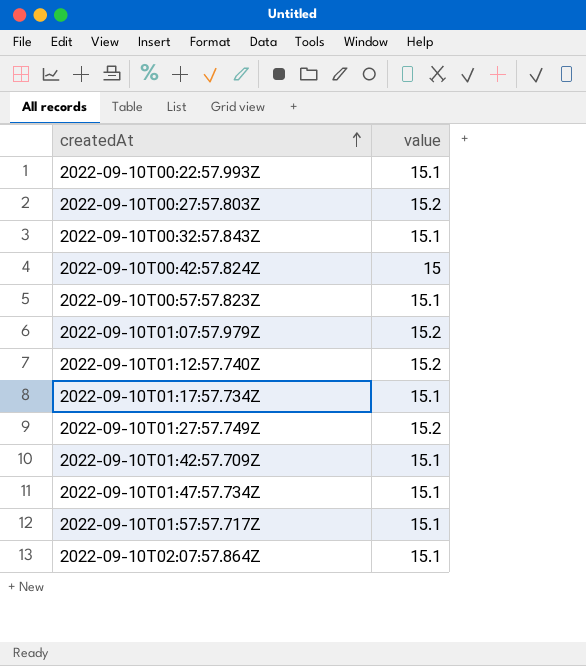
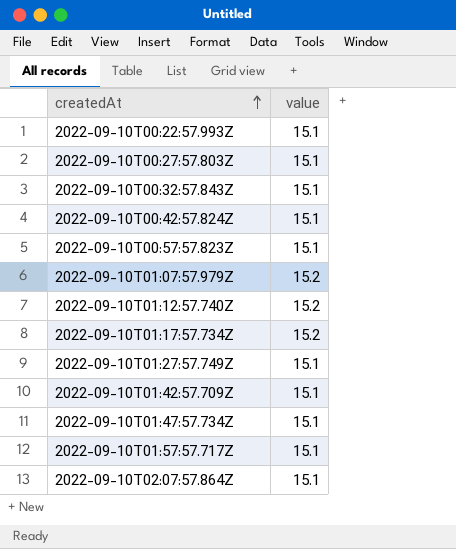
2022-09-10T00:27:57.803Z | value: 15.2 -> 15.1
2022-09-10T00:42:57.824Z | value: 15 -> 15.1
2022-09-10T01:17:57.734Z | value: 15.1 -> 15.2
2022-09-10T01:27:57.749Z | value: 15.2 -> 15.1

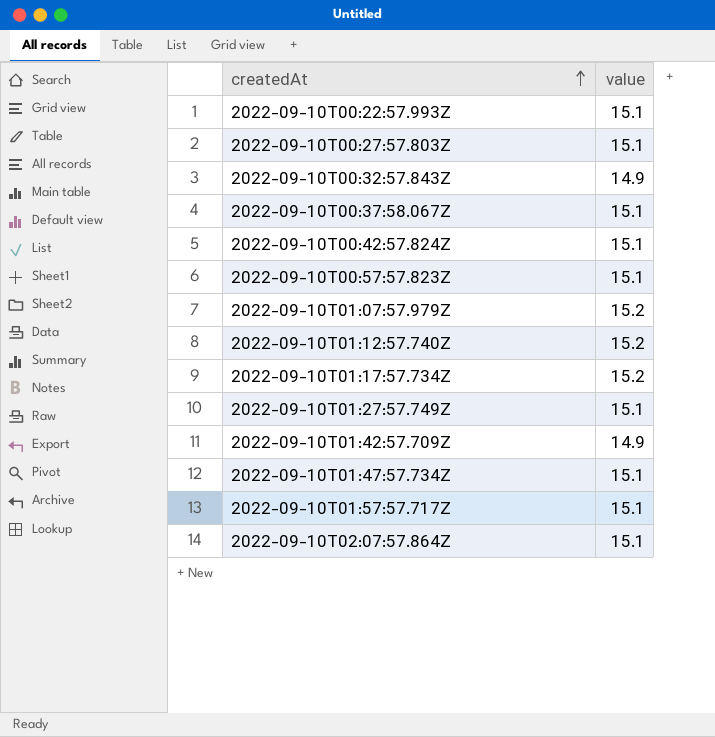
2022-09-10T00:32:57.843Z | value: 15.1 -> 14.9
row 2022-09-10T00:37:58.067Z: none -> 15.1
2022-09-10T01:42:57.709Z | value: 15.1 -> 14.9

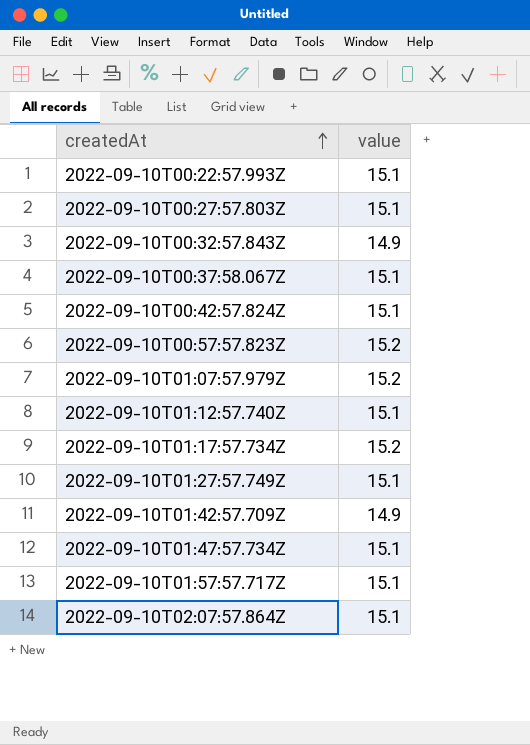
2022-09-10T00:57:57.823Z | value: 15.1 -> 15.2
2022-09-10T01:12:57.740Z | value: 15.2 -> 15.1

